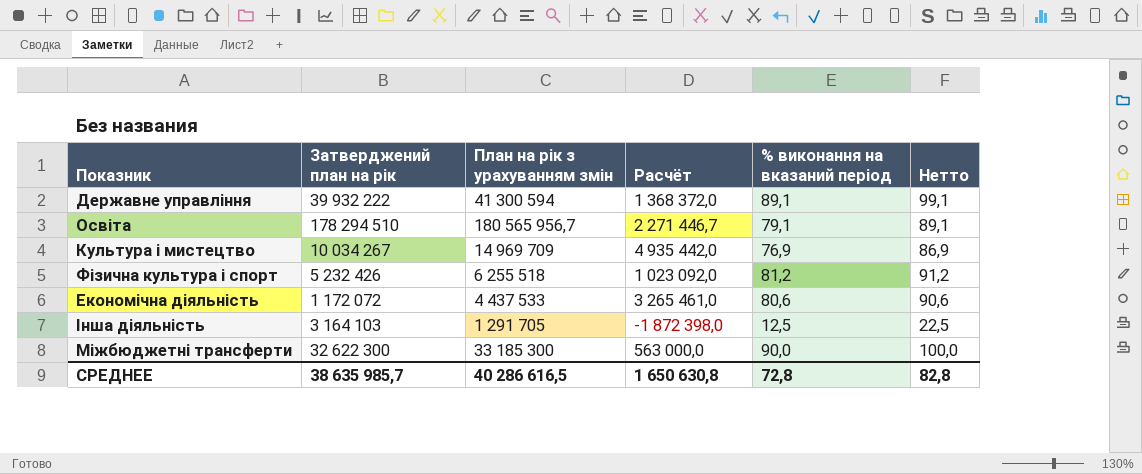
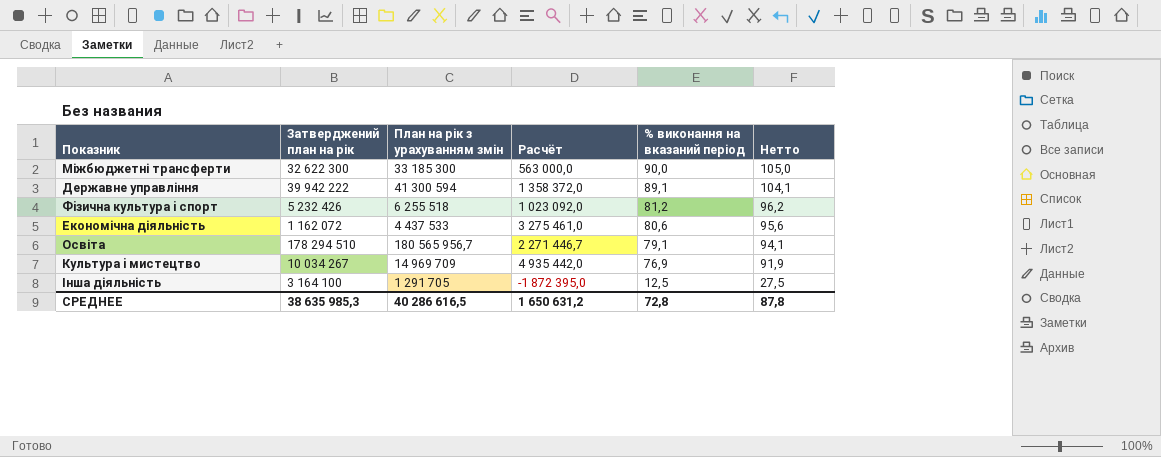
row order: none -> % виконання на вказаний період descending
column Нетто | formula: [% виконання на вказаний період] + 10 -> [% виконання на вказаний період] + 15
Державне управління | Затверджений план на рік: 39 932 222 -> 39 942 222
Державне управління | Расчёт: 1 368 372,0 -> 1 358 372,0
Економічна діяльність | Затверджений план на рік: 1 172 072 -> 1 162 072
Економічна діяльність | Расчёт: 3 265 461,0 -> 3 275 461,0
Інша діяльність | Затверджений план на рік: 3 164 103 -> 3 164 100
Інша діяльність | Расчёт: -1 872 398,0 -> -1 872 395,0
СРЕДНЕЕ | Затверджений план на рік: 38 635 985,7 -> 38 635 985,3
СРЕДНЕЕ | Расчёт: 1 650 630,8 -> 1 650 631,2
СРЕДНЕЕ | Нетто: 82,8 -> 87,8

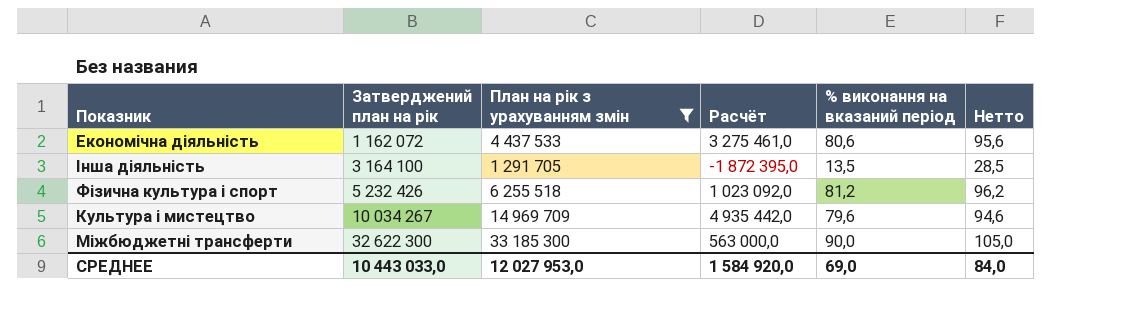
filter: none -> План на рік з урахуванням змін <= 33 185 300
row order: % виконання на вказаний період descending -> Затверджений план на рік ascending
Інша діяльність | % виконання на вказаний період: 12,5 -> 13,5
Інша діяльність | Нетто: 27,5 -> 28,5
Культура i мистецтво | % виконання на вказаний період: 76,9 -> 79,6
Культура i мистецтво | Нетто: 91,9 -> 94,6
СРЕДНЕЕ | Затверджений план на рік: 38 635 985,3 -> 10 443 033,0
СРЕДНЕЕ | План на рік з урахуванням змін: 40 286 616,5 -> 12 027 953,0
СРЕДНЕЕ | Расчёт: 1 650 631,2 -> 1 584 920,0
СРЕДНЕЕ | % виконання на вказаний період: 72,8 -> 69,0
СРЕДНЕЕ | Нетто: 87,8 -> 84,0

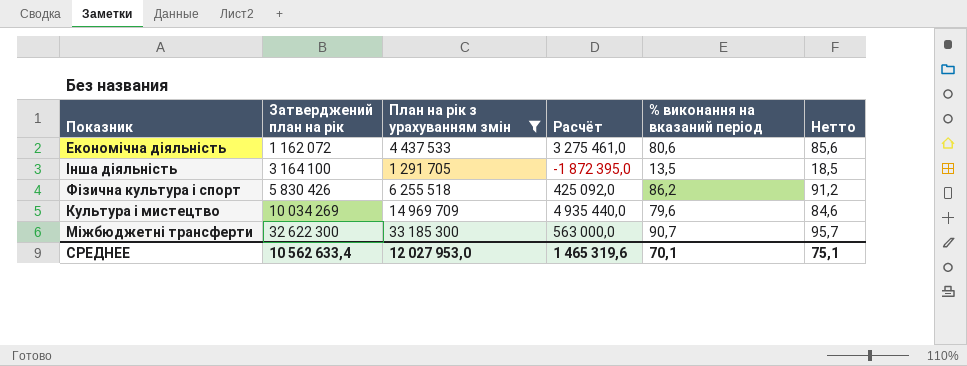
column Нетто | formula: [% виконання на вказаний період] + 15 -> [% виконання на вказаний період] + 5
Фiзична культура i спорт | Затверджений план на рік: 5 232 426 -> 5 830 426
Фiзична культура i спорт | Расчёт: 1 023 092,0 -> 425 092,0
Фiзична культура i спорт | % виконання на вказаний період: 81,2 -> 86,2
Культура i мистецтво | Затверджений план на рік: 10 034 267 -> 10 034 269
Культура i мистецтво | Расчёт: 4 935 442,0 -> 4 935 440,0
Міжбюджетні трансферти | % виконання на вказаний період: 90,0 -> 90,7
СРЕДНЕЕ | Затверджений план на рік: 10 443 033,0 -> 10 562 633,4
СРЕДНЕЕ | Расчёт: 1 584 920,0 -> 1 465 319,6
СРЕДНЕЕ | % виконання на вказаний період: 69,0 -> 70,1
СРЕДНЕЕ | Нетто: 84,0 -> 75,1

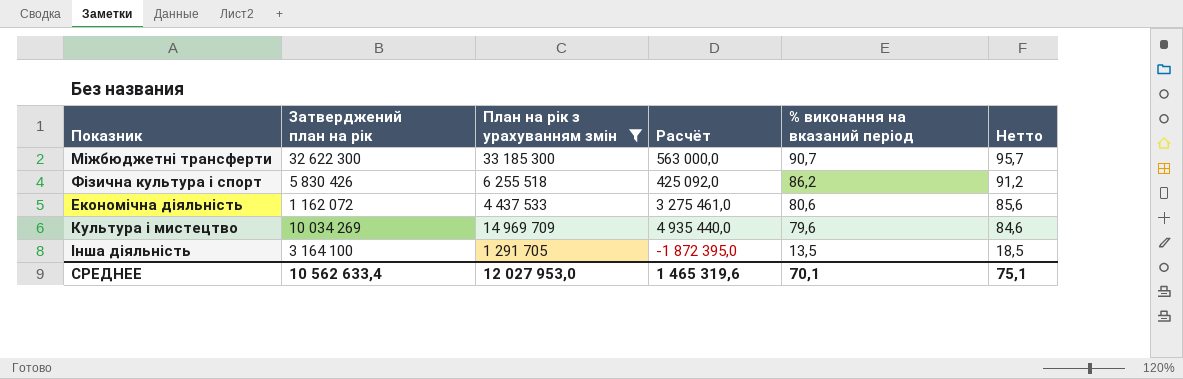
row order: Затверджений план на рік ascending -> % виконання на вказаний період descending

